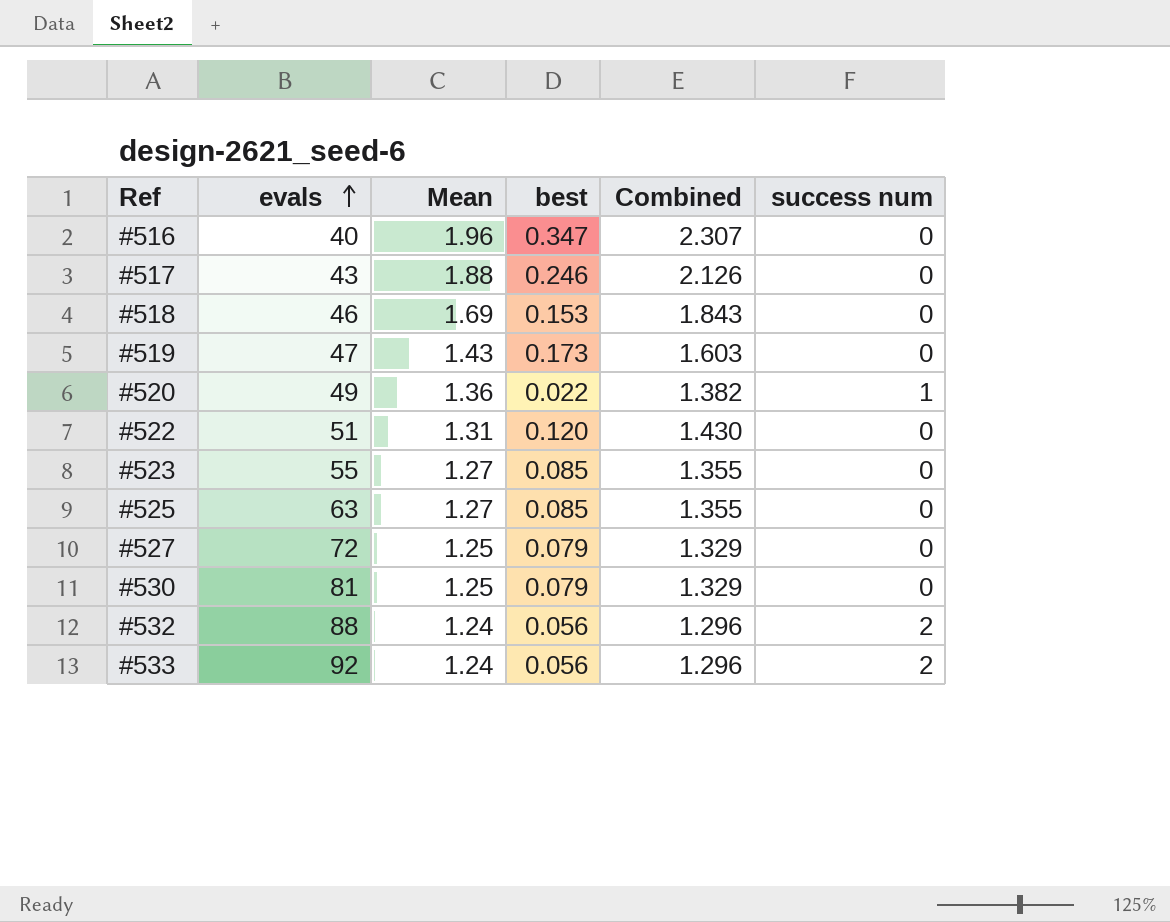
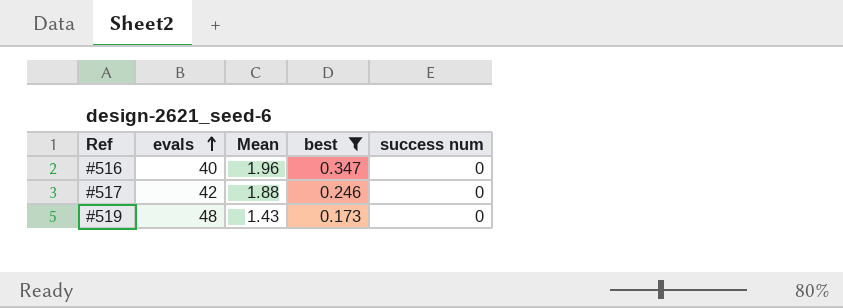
filter: none -> best >= 0.173
column Combined | formula: [Mean] + [best] -> none
#517 | evals: 43 -> 42
#519 | evals: 47 -> 48

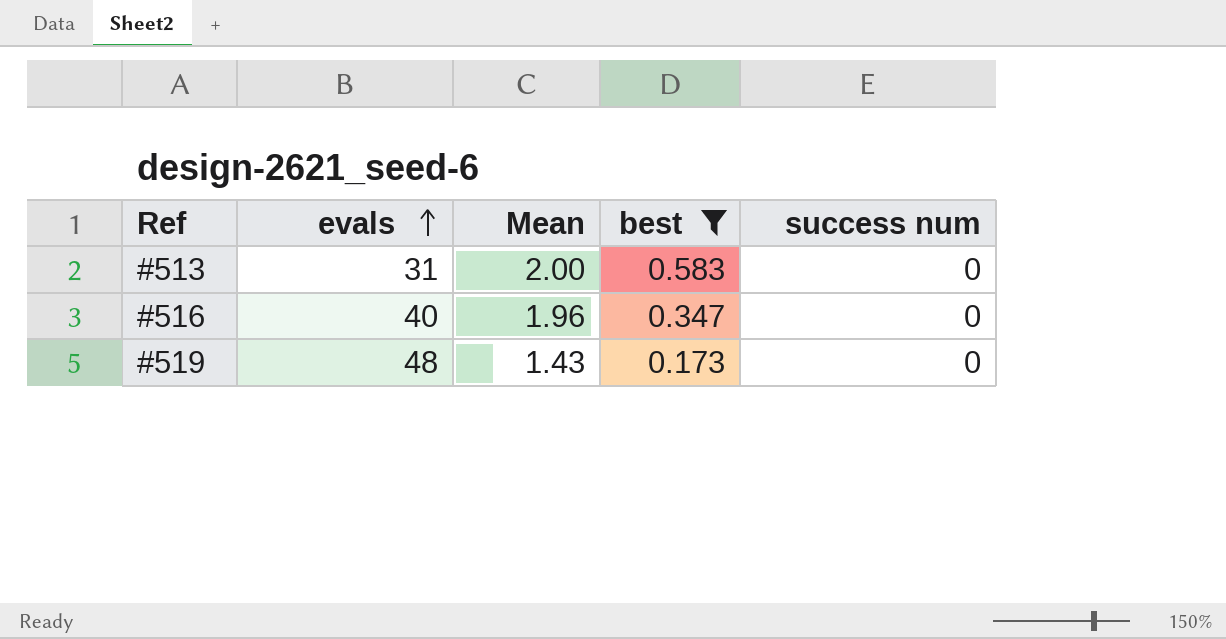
row #517: 42 | 1.88 | 0.246 | 0 -> none
row #513: none -> 31 | 2.00 | 0.583 | 0

